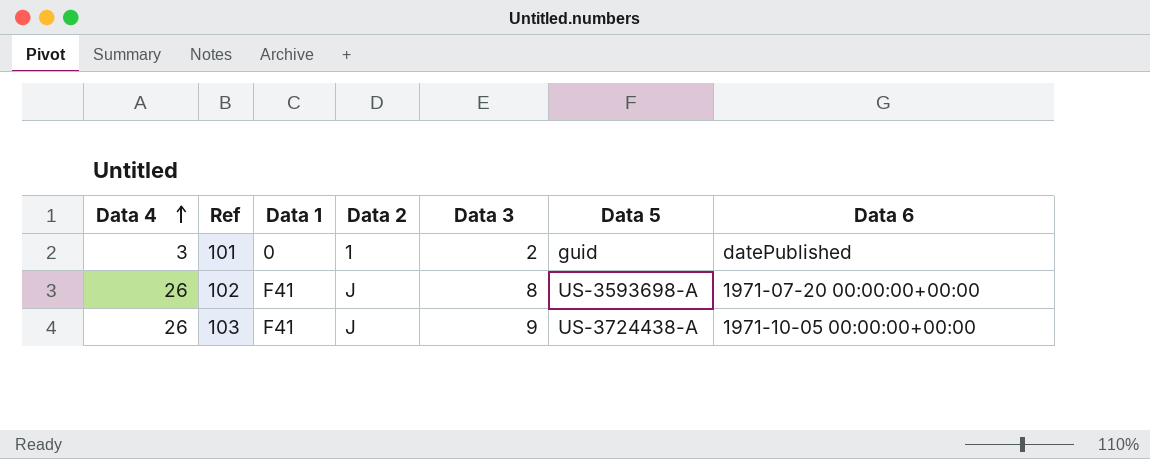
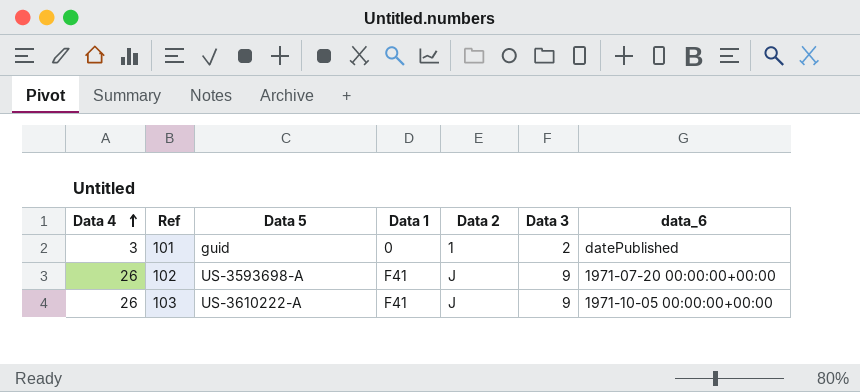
column Data 5 | position: 6 -> 3
column name: Data 6 -> data_6
102 | Data 3: 8 -> 9
103 | Data 5: US-3724438-A -> US-3610222-A

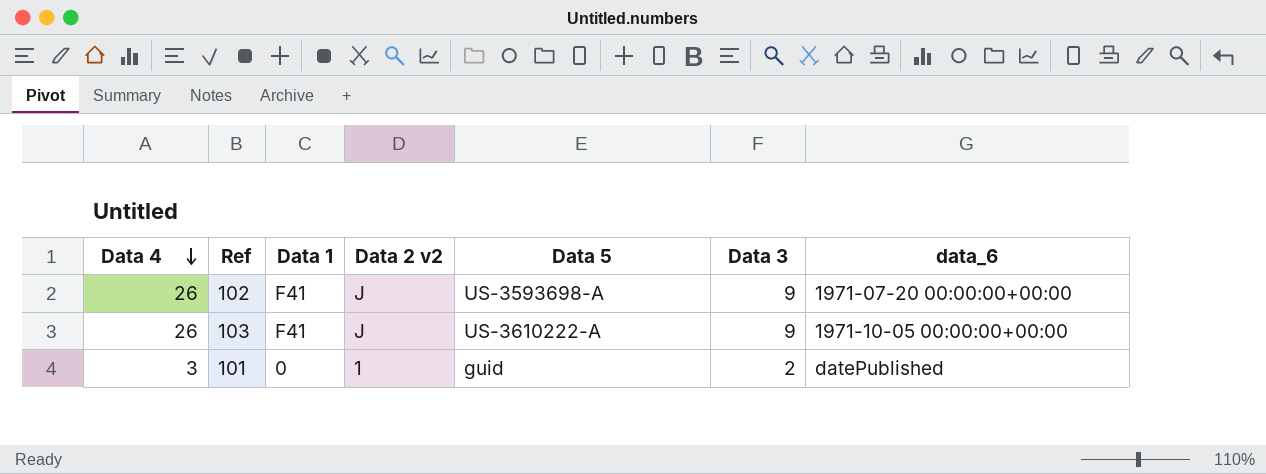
row order: Data 4 ascending -> Data 4 descending
column name: Data 2 -> Data 2 v2
column Data 5 | position: 3 -> 5

